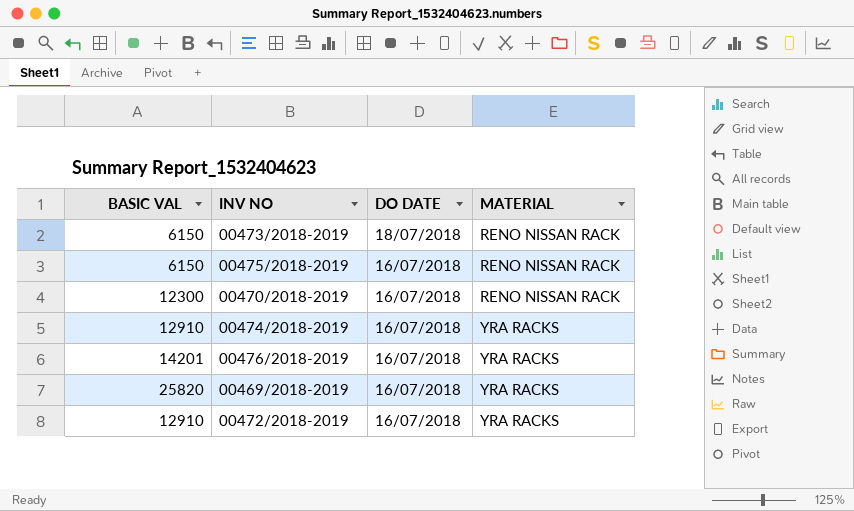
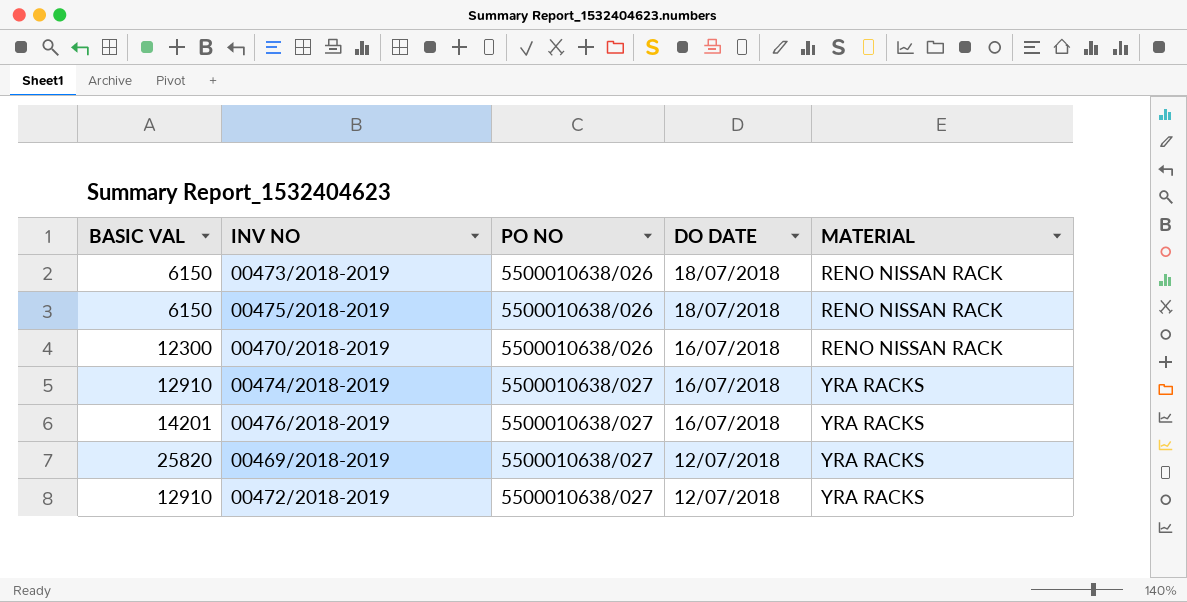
column PO NO | position: none -> 3
00475/2018-2019 | DO DATE: 16/07/2018 -> 18/07/2018
00469/2018-2019 | DO DATE: 16/07/2018 -> 12/07/2018
00472/2018-2019 | DO DATE: 16/07/2018 -> 12/07/2018

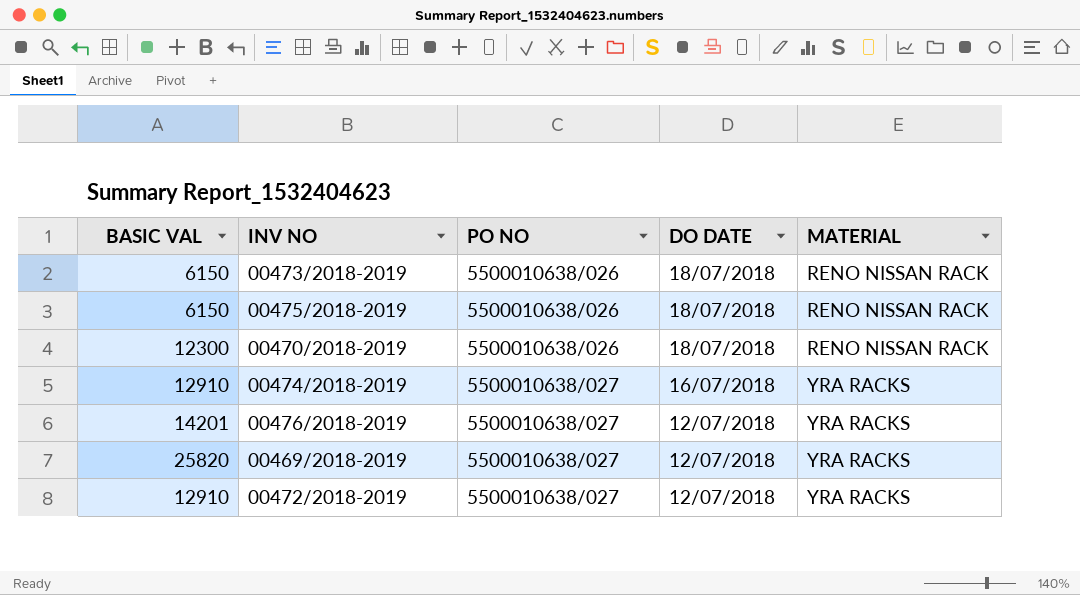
00470/2018-2019 | DO DATE: 16/07/2018 -> 18/07/2018
00476/2018-2019 | DO DATE: 16/07/2018 -> 12/07/2018

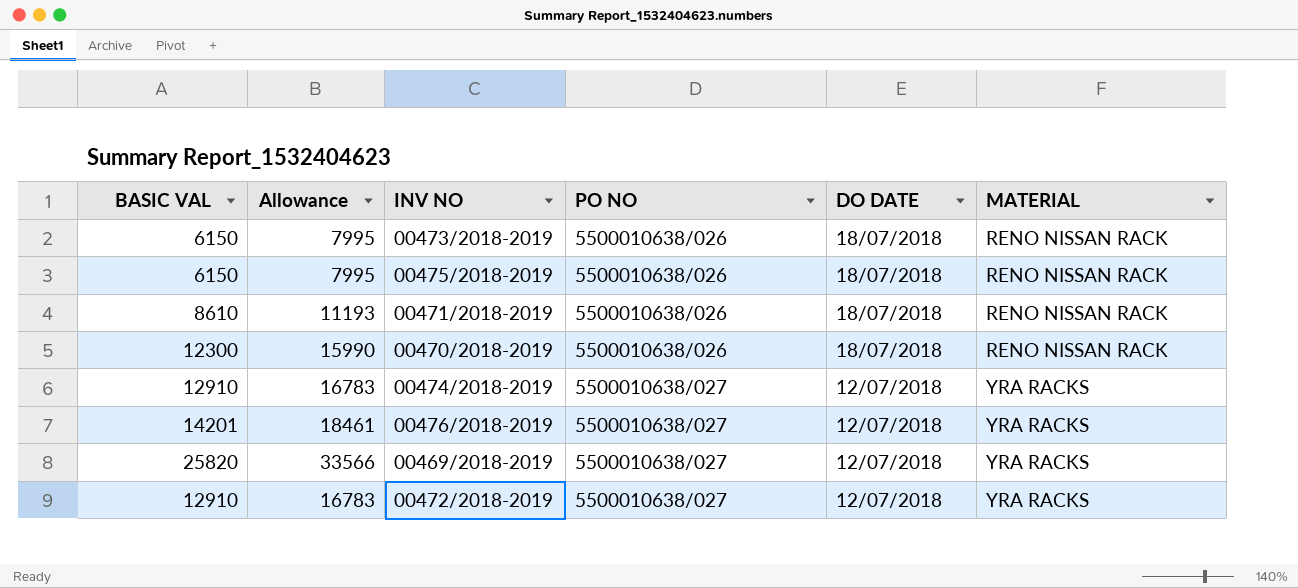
column Allowance | formula: none -> [BASIC VAL] * 1.3
row 00471/2018-2019: none -> 8610 | 11193 | 5500010638/026 | 18/07/2018 | RENO NISSAN RACK
00474/2018-2019 | DO DATE: 16/07/2018 -> 12/07/2018

